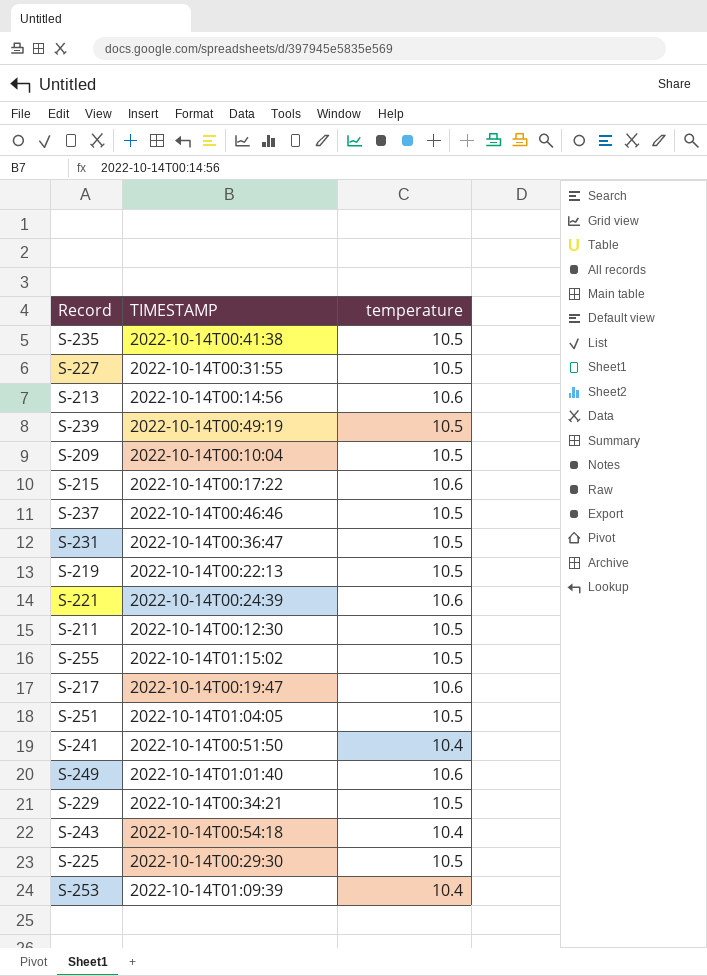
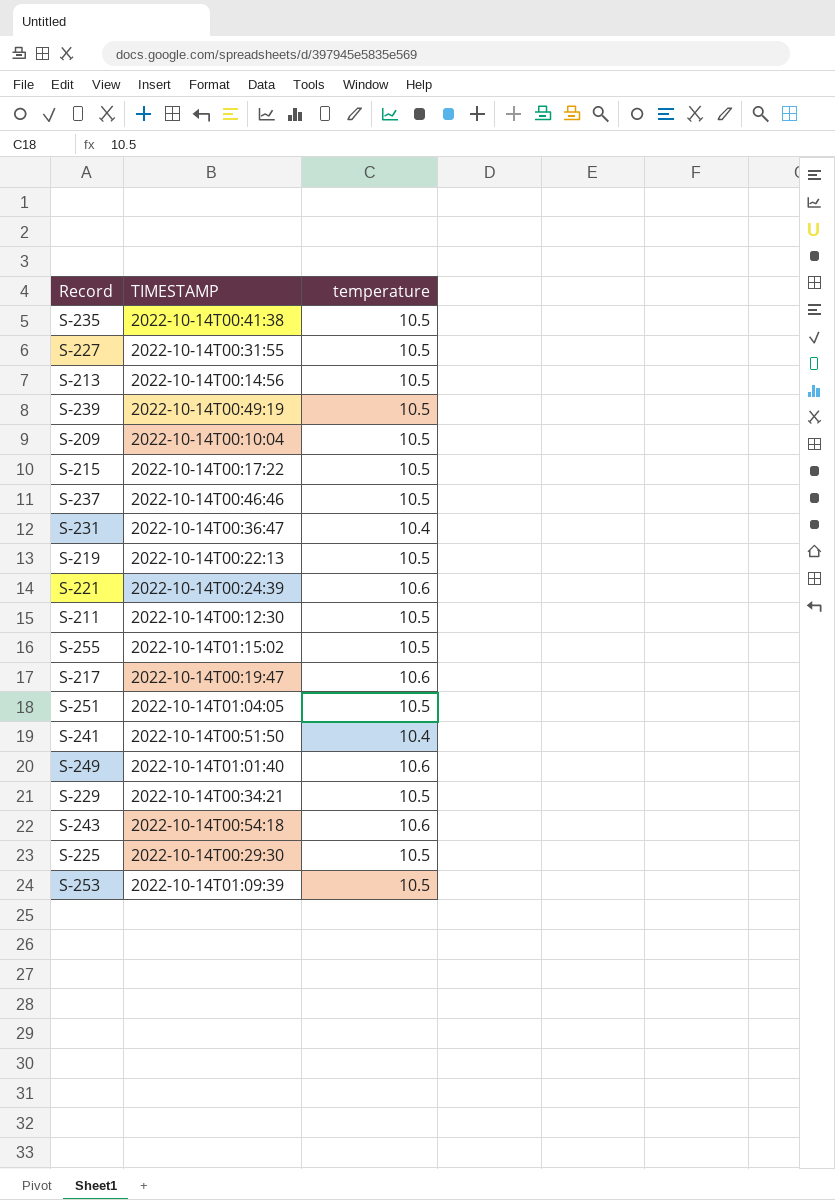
S-213 | temperature: 10.6 -> 10.5
S-215 | temperature: 10.6 -> 10.5
S-231 | temperature: 10.5 -> 10.4
S-243 | temperature: 10.4 -> 10.6
S-253 | temperature: 10.4 -> 10.5

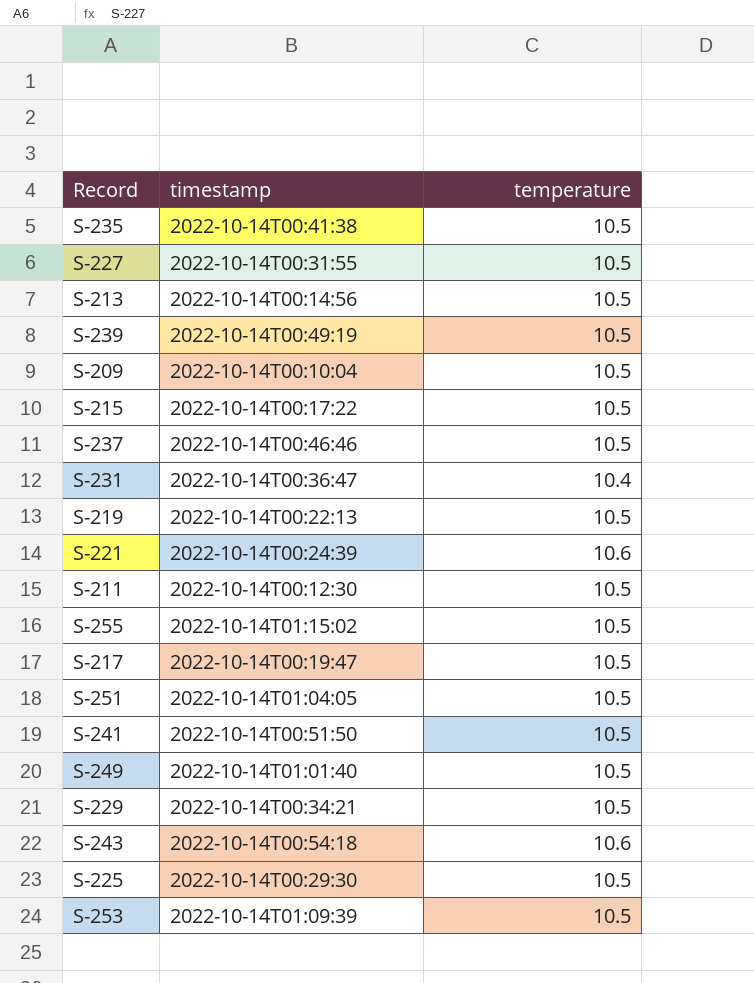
column name: TIMESTAMP -> timestamp
S-217 | temperature: 10.6 -> 10.5
S-241 | temperature: 10.4 -> 10.5
S-249 | temperature: 10.6 -> 10.5

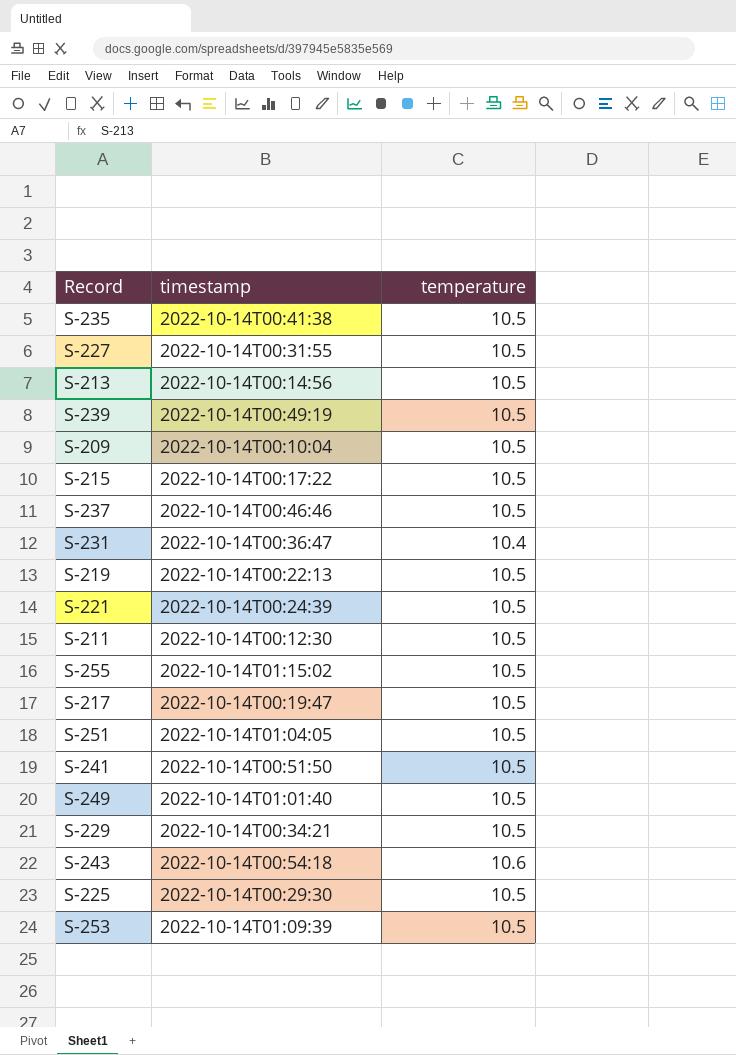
S-221 | temperature: 10.6 -> 10.5

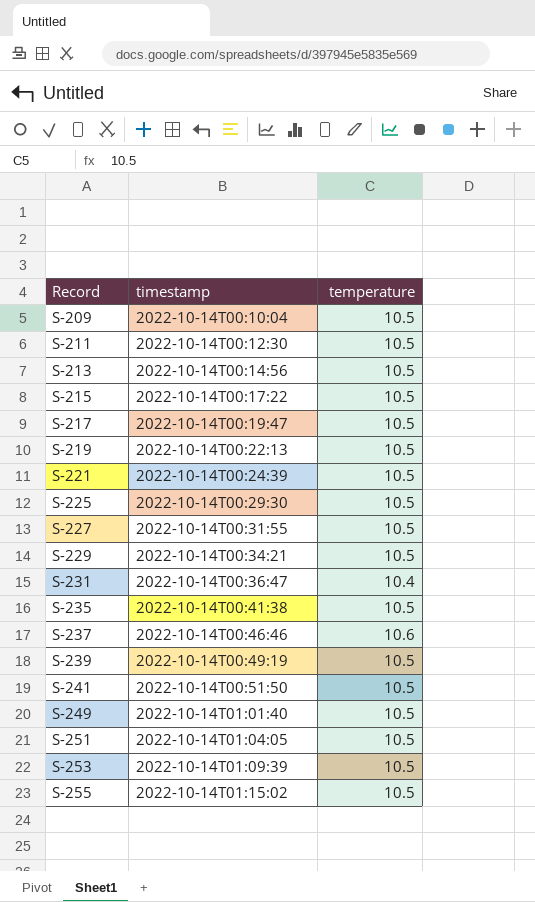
row order: none -> Record ascending
row S-243: 2022-10-14T00:54:18 | 10.6 -> none
S-237 | temperature: 10.5 -> 10.6

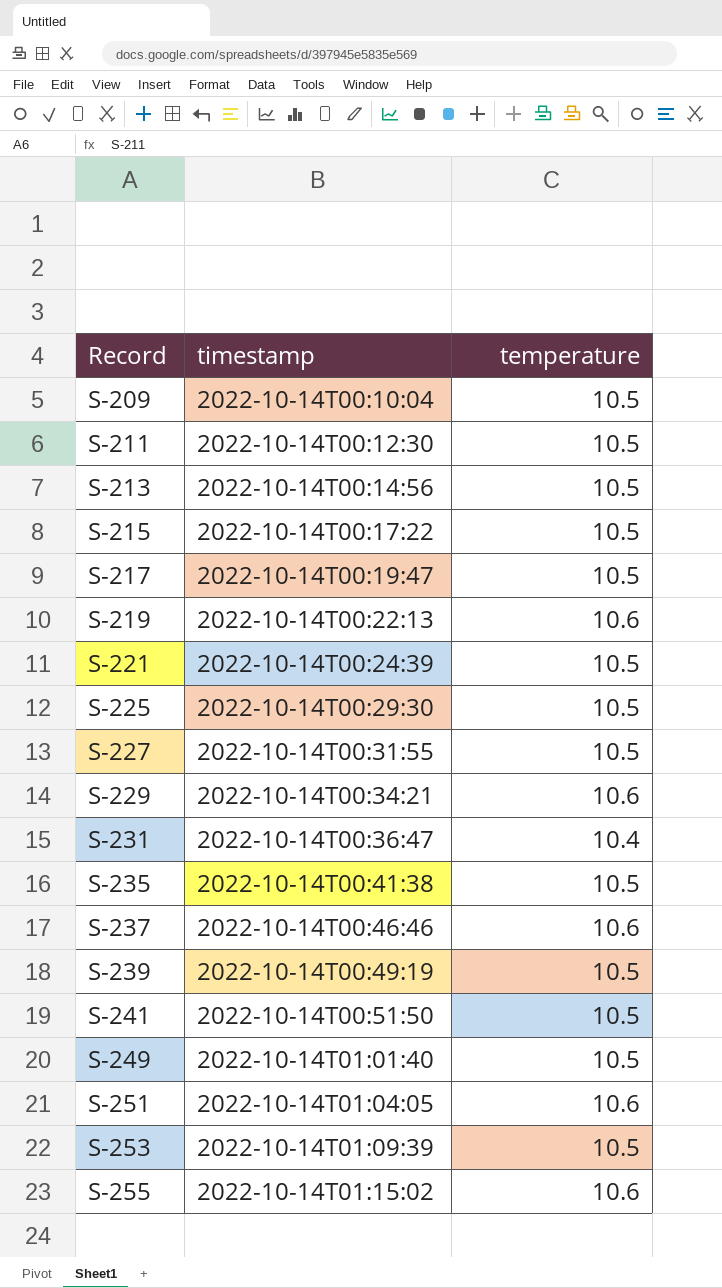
S-219 | temperature: 10.5 -> 10.6
S-229 | temperature: 10.5 -> 10.6
S-251 | temperature: 10.5 -> 10.6
S-255 | temperature: 10.5 -> 10.6

